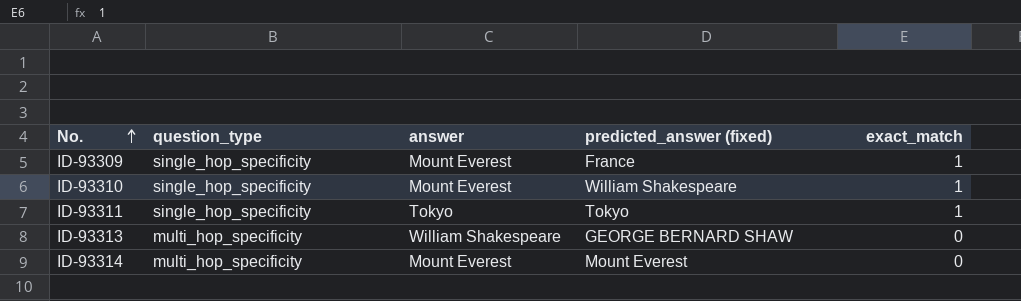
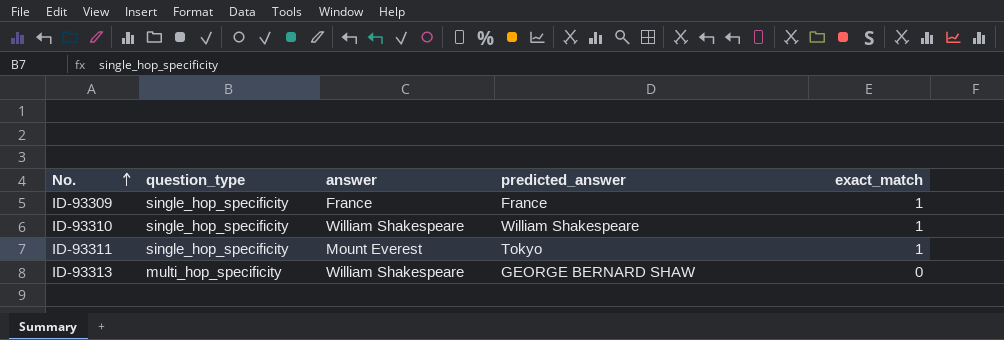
column name: predicted_answer (fixed) -> predicted_answer
row ID-93314: multi_hop_specificity | Mount Everest | Mount Everest | 0 -> none
ID-93309 | answer: Mount Everest -> France
ID-93310 | answer: Mount Everest -> William Shakespeare
ID-93311 | answer: Tokyo -> Mount Everest

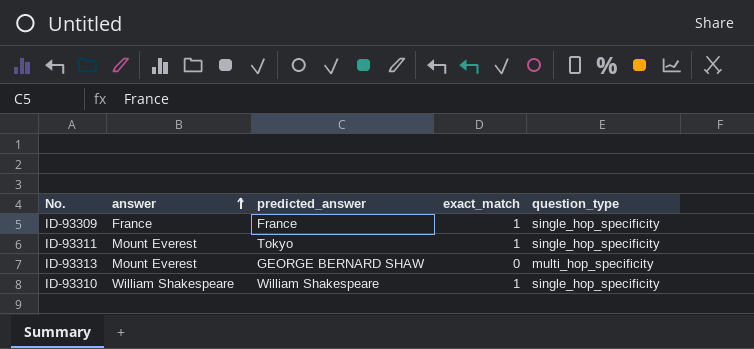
row order: No. ascending -> answer ascending
column question_type | position: 2 -> 5
ID-93313 | answer: William Shakespeare -> Mount Everest

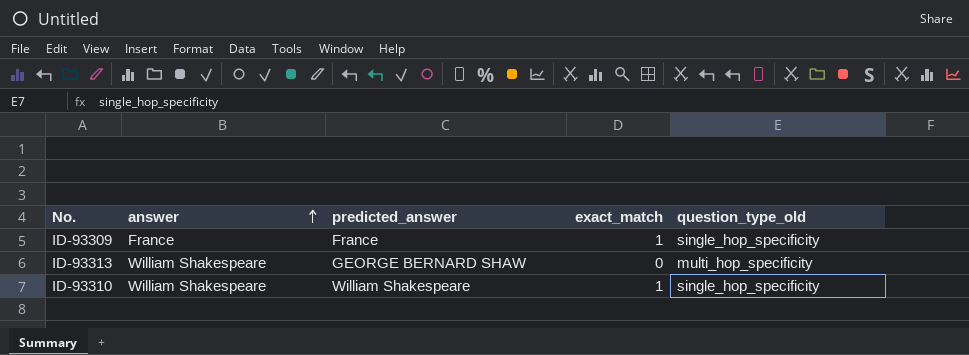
column name: question_type -> question_type_old
row ID-93311: Mount Everest | Tokyo | 1 | single_hop_specificity -> none
ID-93313 | answer: Mount Everest -> William Shakespeare

